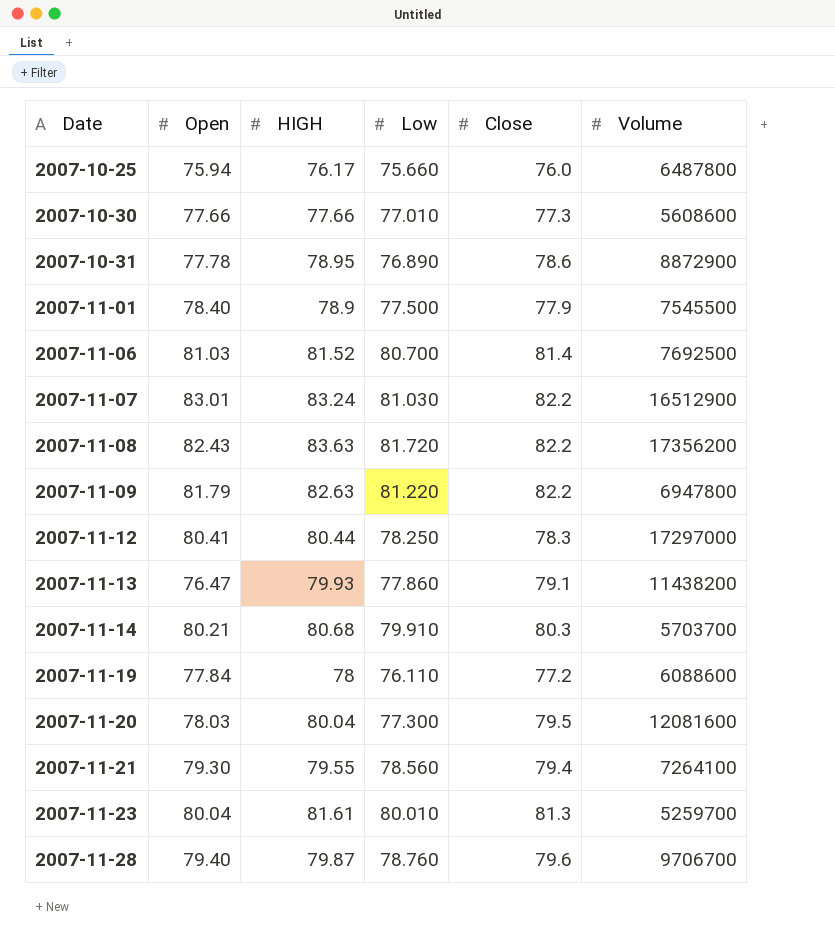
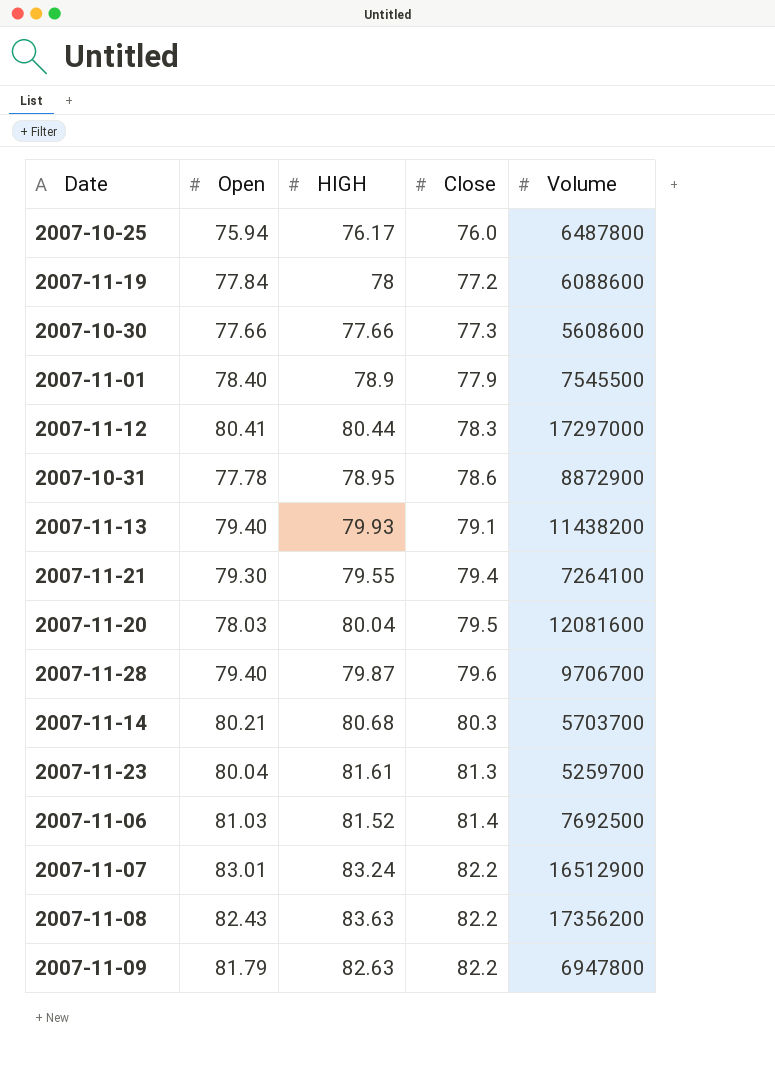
row order: Date ascending -> Close ascending
column Low | position: 4 -> none
2007-11-13 | Open: 76.47 -> 79.40

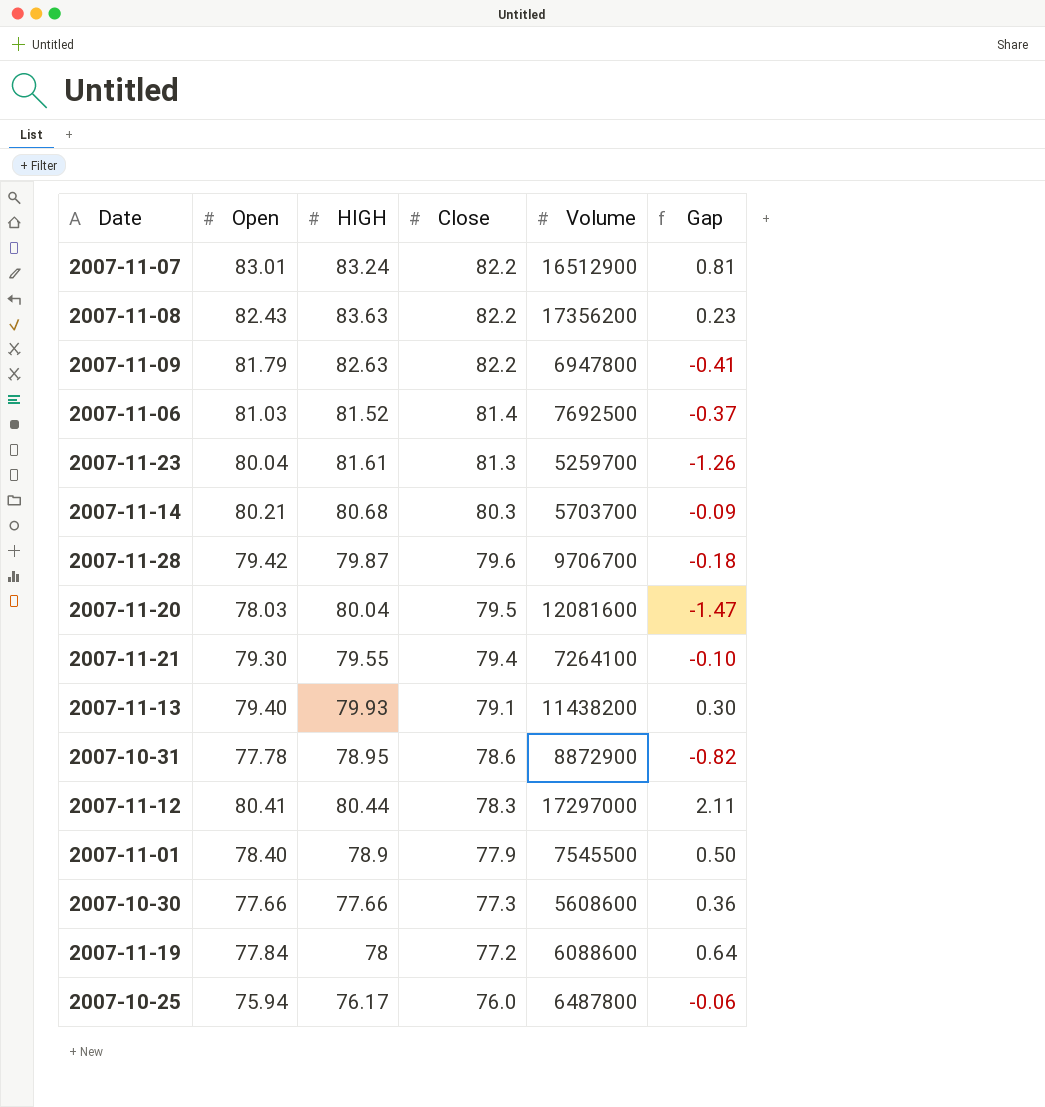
row order: Close ascending -> Close descending
column Gap | formula: none -> [Open] - [Close]
2007-11-28 | Open: 79.40 -> 79.42

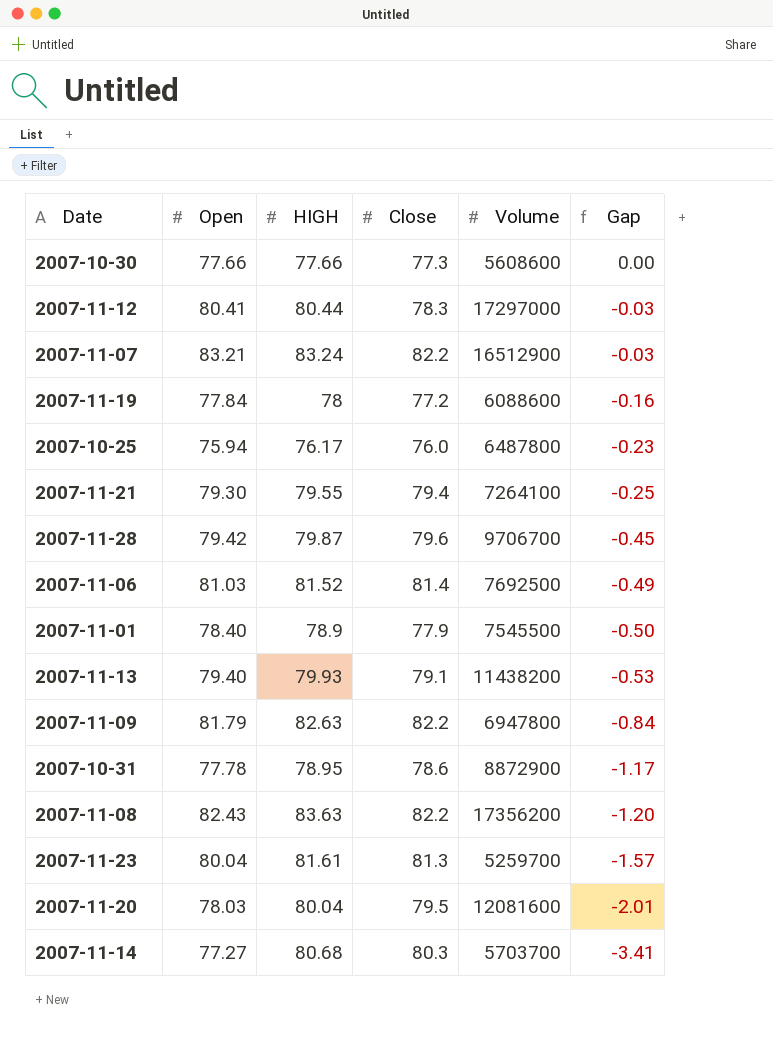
row order: Close descending -> Gap descending
column Gap | formula: [Open] - [Close] -> [Open] - [HIGH]
2007-11-07 | Open: 83.01 -> 83.21
2007-11-14 | Open: 80.21 -> 77.27

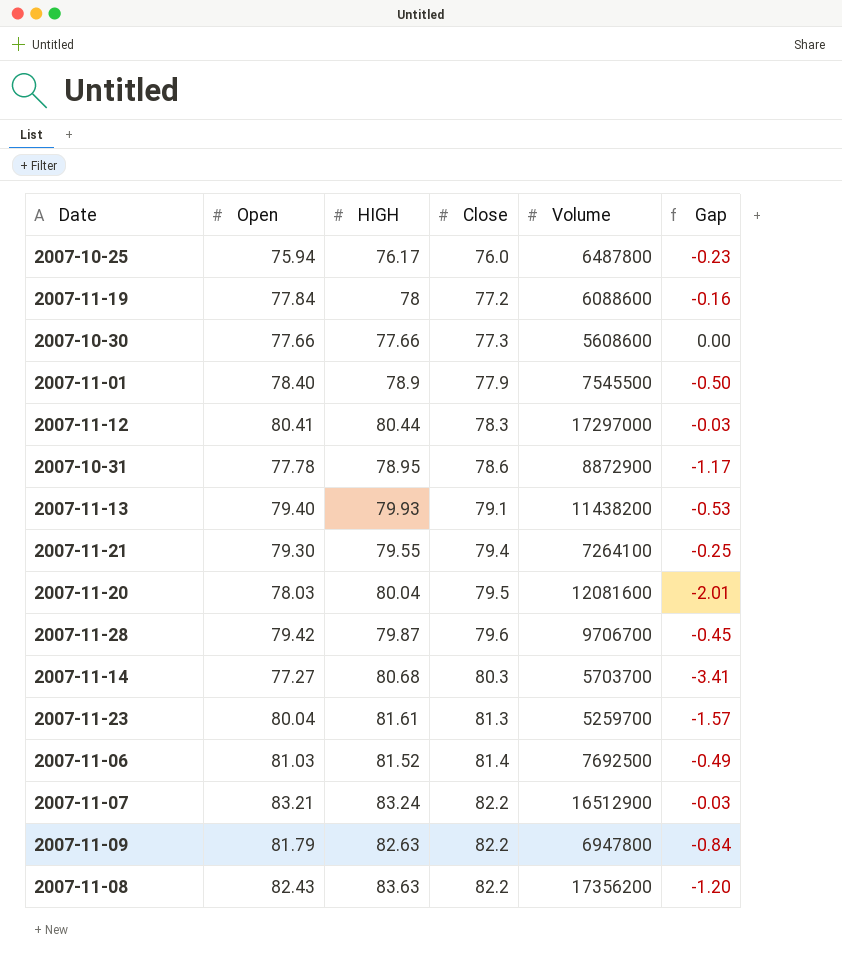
row order: Gap descending -> Close ascending

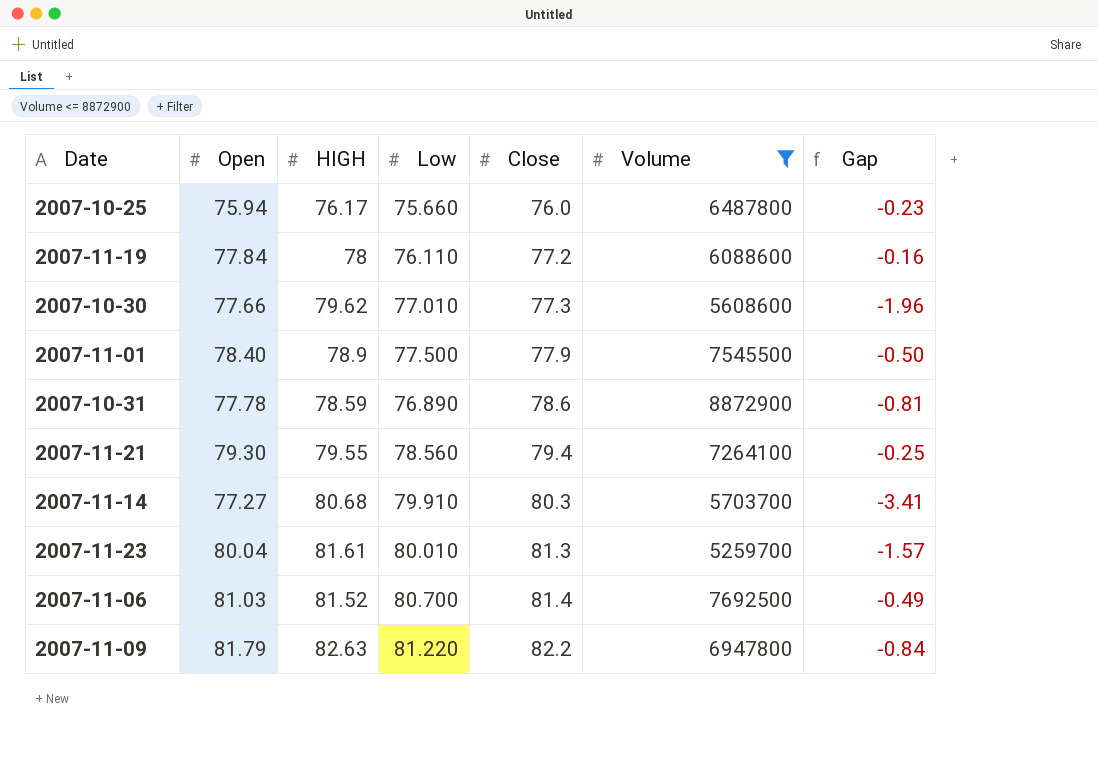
filter: none -> Volume <= 8872900
column Low | position: none -> 4
2007-10-30 | HIGH: 77.66 -> 79.62
2007-10-30 | Gap: 0.00 -> -1.96
2007-10-31 | HIGH: 78.95 -> 78.59
2007-10-31 | Gap: -1.17 -> -0.81

